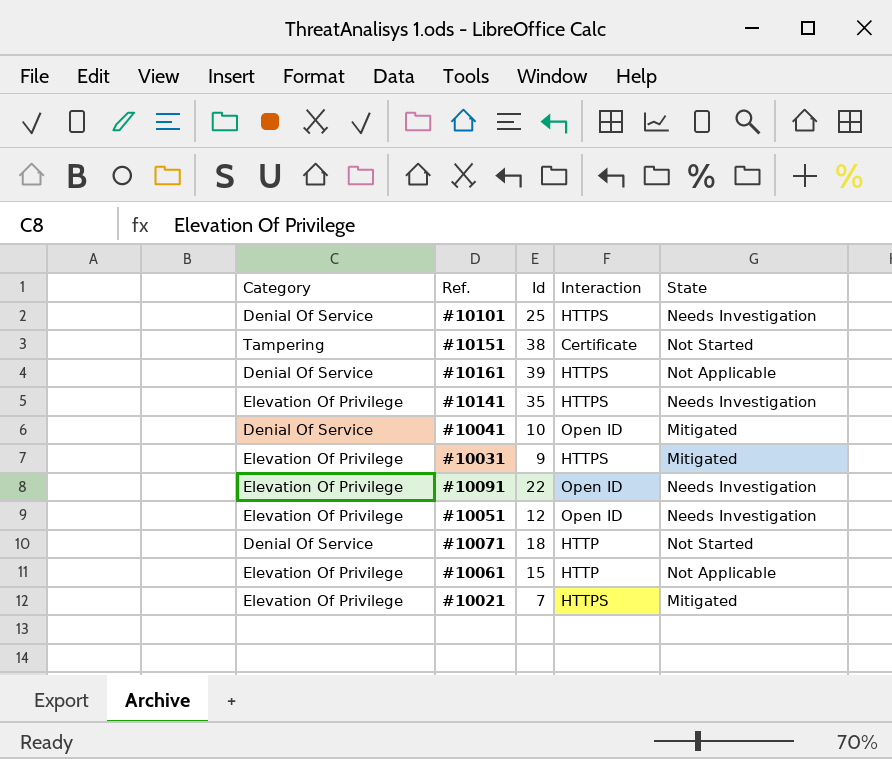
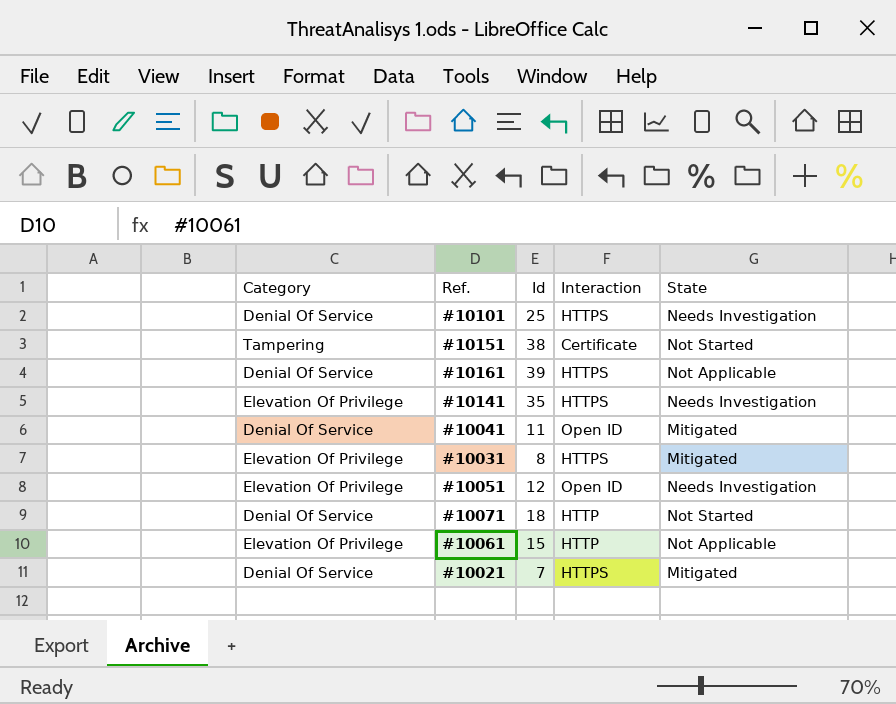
row #10091: Elevation Of Privilege | 22 | Open ID | Needs Investigation -> none
#10041 | Id: 10 -> 11
#10031 | Id: 9 -> 8
#10021 | Category: Elevation Of Privilege -> Denial Of Service

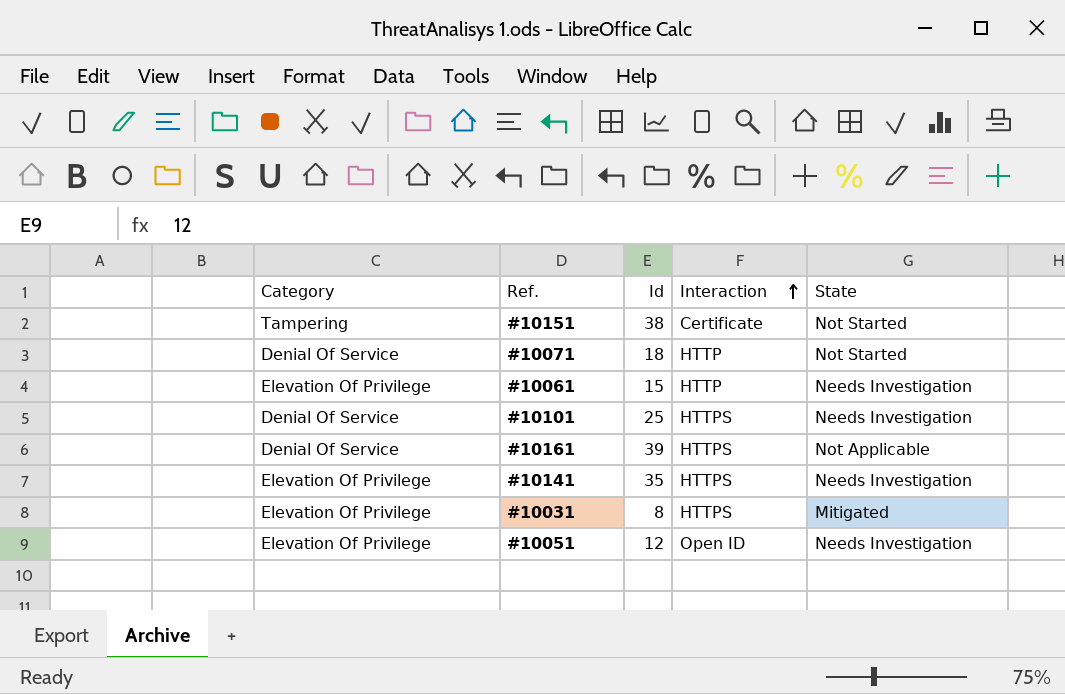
row order: none -> Interaction ascending
row #10041: Denial Of Service | 11 | Open ID | Mitigated -> none
row #10021: Denial Of Service | 7 | HTTPS | Mitigated -> none
#10061 | State: Not Applicable -> Needs Investigation

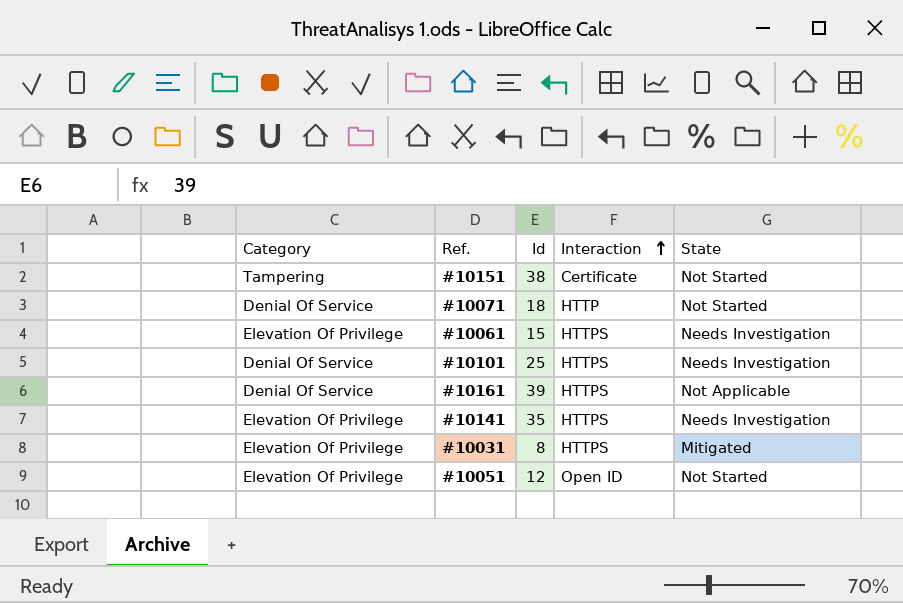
#10061 | Interaction: HTTP -> HTTPS
#10051 | State: Needs Investigation -> Not Started

